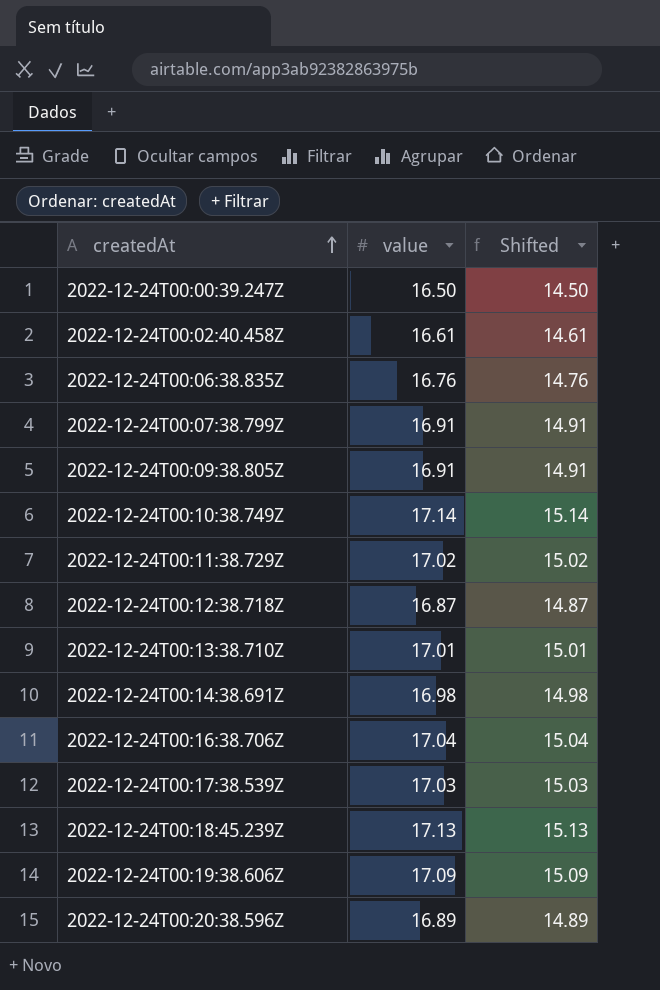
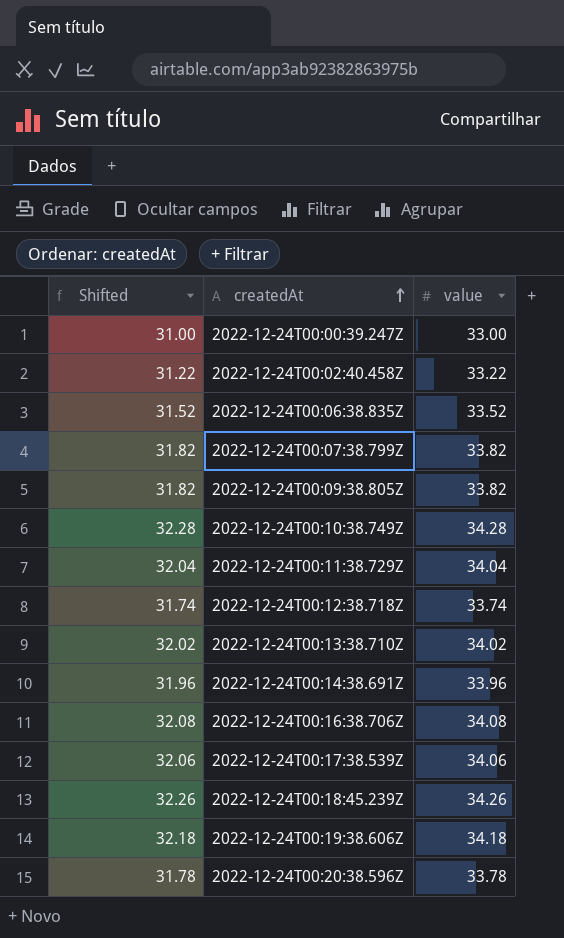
column Shifted | position: 3 -> 1
2022-12-24T00:00:39.247Z | Shifted: 14.50 -> 31.00
2022-12-24T00:00:39.247Z | value: 16.50 -> 33.00
2022-12-24T00:02:40.458Z | Shifted: 14.61 -> 31.22
2022-12-24T00:02:40.458Z | value: 16.61 -> 33.22
2022-12-24T00:06:38.835Z | Shifted: 14.76 -> 31.52
2022-12-24T00:06:38.835Z | value: 16.76 -> 33.52
2022-12-24T00:07:38.799Z | Shifted: 14.91 -> 31.82
2022-12-24T00:07:38.799Z | value: 16.91 -> 33.82
2022-12-24T00:09:38.805Z | Shifted: 14.91 -> 31.82
2022-12-24T00:09:38.805Z | value: 16.91 -> 33.82
2022-12-24T00:10:38.749Z | Shifted: 15.14 -> 32.28
2022-12-24T00:10:38.749Z | value: 17.14 -> 34.28
2022-12-24T00:11:38.729Z | Shifted: 15.02 -> 32.04
2022-12-24T00:11:38.729Z | value: 17.02 -> 34.04
2022-12-24T00:12:38.718Z | Shifted: 14.87 -> 31.74
2022-12-24T00:12:38.718Z | value: 16.87 -> 33.74
2022-12-24T00:13:38.710Z | Shifted: 15.01 -> 32.02
2022-12-24T00:13:38.710Z | value: 17.01 -> 34.02
2022-12-24T00:14:38.691Z | Shifted: 14.98 -> 31.96
2022-12-24T00:14:38.691Z | value: 16.98 -> 33.96
2022-12-24T00:16:38.706Z | Shifted: 15.04 -> 32.08
2022-12-24T00:16:38.706Z | value: 17.04 -> 34.08
2022-12-24T00:17:38.539Z | Shifted: 15.03 -> 32.06
2022-12-24T00:17:38.539Z | value: 17.03 -> 34.06
2022-12-24T00:18:45.239Z | Shifted: 15.13 -> 32.26
2022-12-24T00:18:45.239Z | value: 17.13 -> 34.26
2022-12-24T00:19:38.606Z | Shifted: 15.09 -> 32.18
2022-12-24T00:19:38.606Z | value: 17.09 -> 34.18
2022-12-24T00:20:38.596Z | Shifted: 14.89 -> 31.78
2022-12-24T00:20:38.596Z | value: 16.89 -> 33.78

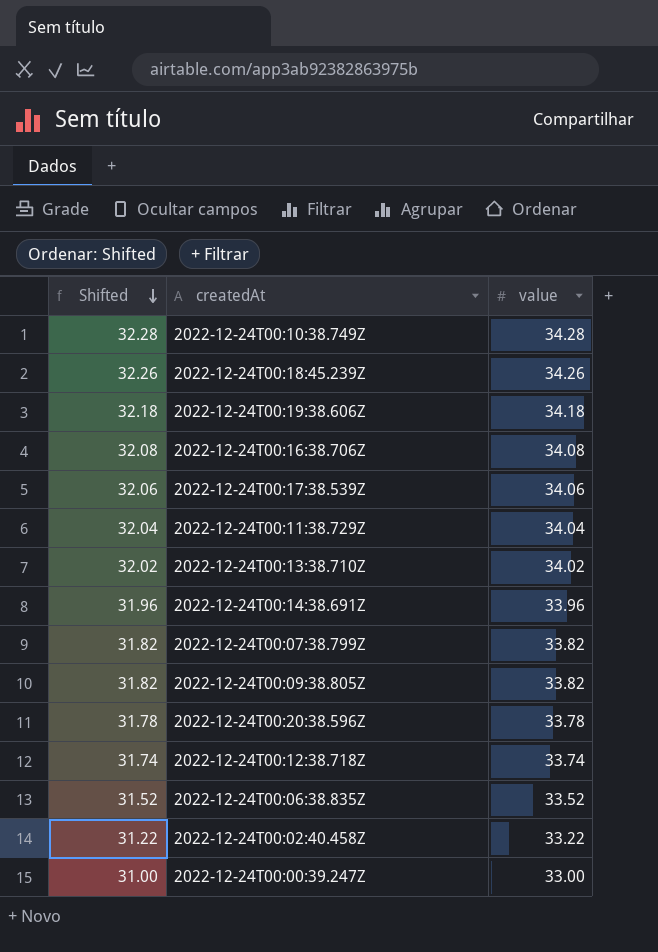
row order: createdAt ascending -> Shifted descending

